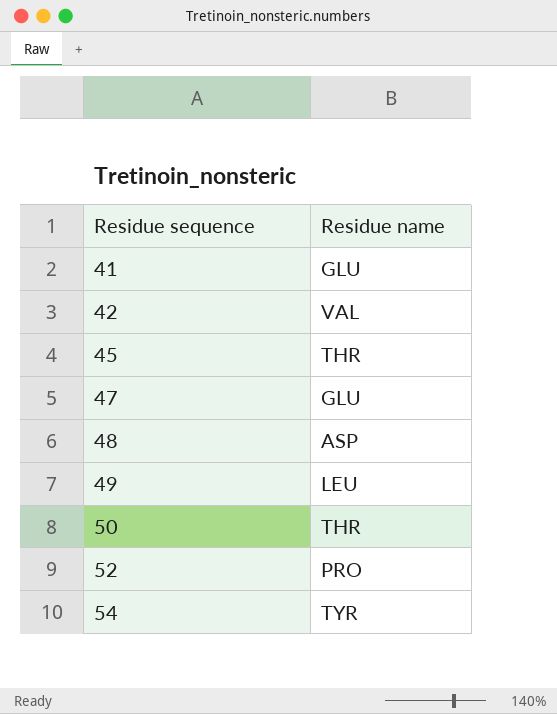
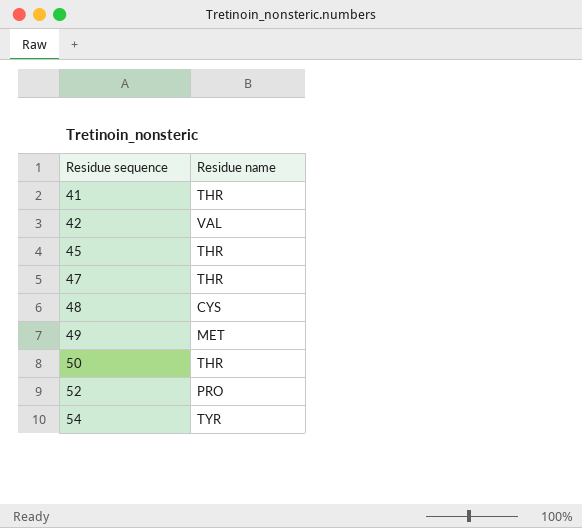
41 | Residue name: GLU -> THR
47 | Residue name: GLU -> THR
48 | Residue name: ASP -> CYS
49 | Residue name: LEU -> MET

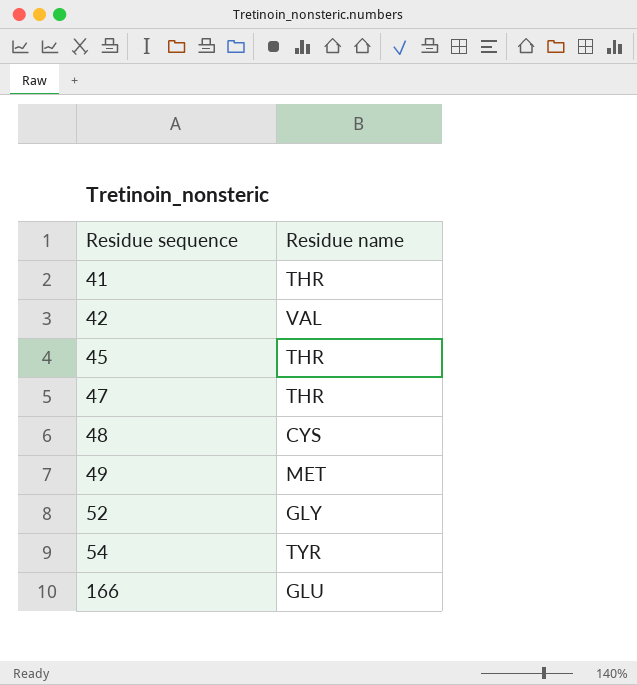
row 50: THR -> none
52 | Residue name: PRO -> GLY
row 166: none -> GLU

